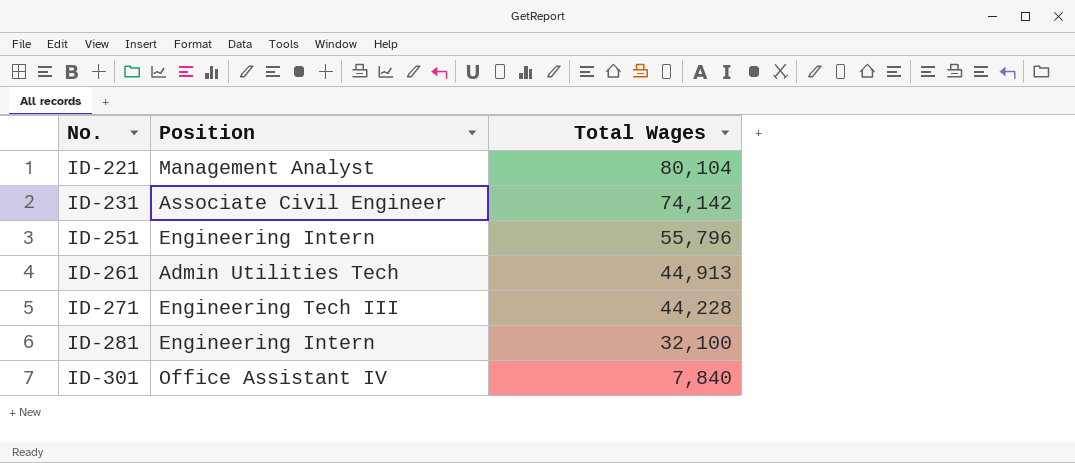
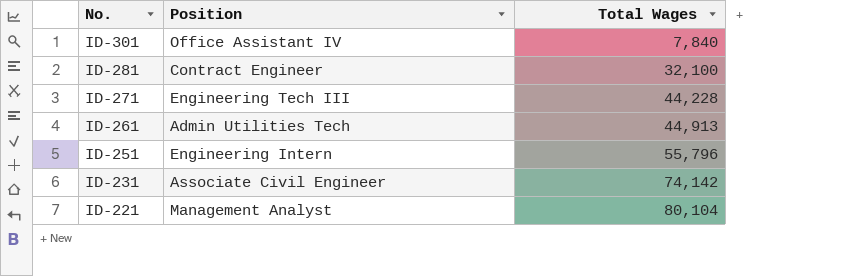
row order: No. ascending -> No. descending
ID-281 | Position: Engineering Intern -> Contract Engineer

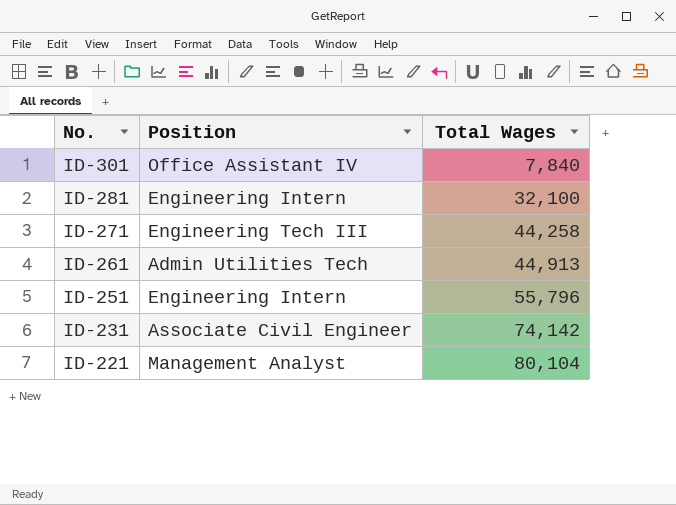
ID-281 | Position: Contract Engineer -> Engineering Intern
ID-271 | Total Wages: 44,228 -> 44,258

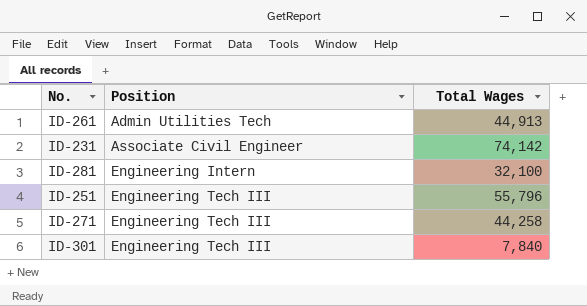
row order: No. descending -> Position ascending
row ID-221: Management Analyst | 80,104 -> none
ID-251 | Position: Engineering Intern -> Engineering Tech III
ID-301 | Position: Office Assistant IV -> Engineering Tech III

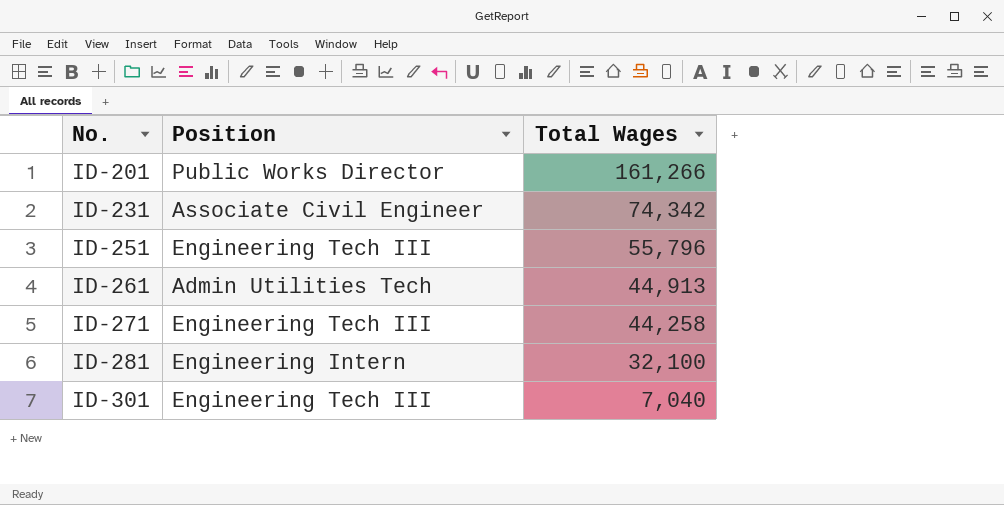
row order: Position ascending -> No. ascending
row ID-201: none -> Public Works Director | 161,266
ID-231 | Total Wages: 74,142 -> 74,342
ID-301 | Total Wages: 7,840 -> 7,040

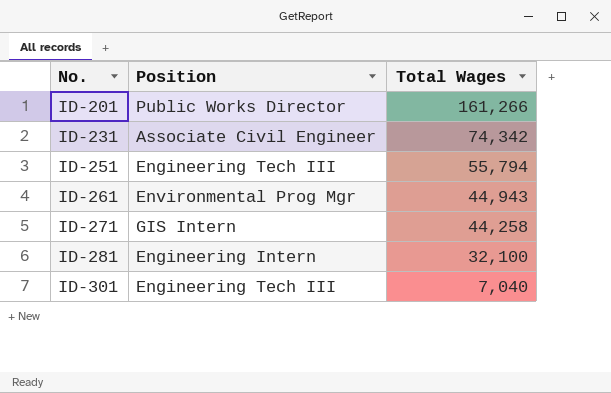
ID-251 | Total Wages: 55,796 -> 55,794
ID-261 | Position: Admin Utilities Tech -> Environmental Prog Mgr
ID-261 | Total Wages: 44,913 -> 44,943
ID-271 | Position: Engineering Tech III -> GIS Intern

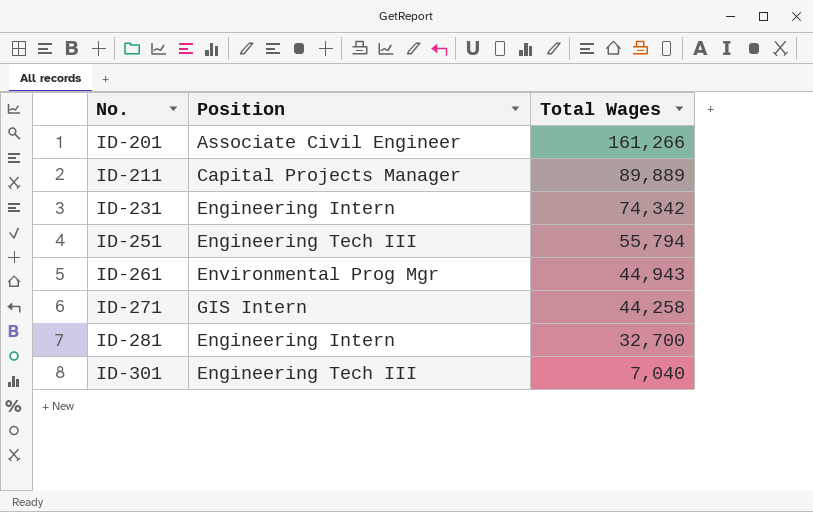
ID-201 | Position: Public Works Director -> Associate Civil Engineer
row ID-211: none -> Capital Projects Manager | 89,889
ID-231 | Position: Associate Civil Engineer -> Engineering Intern
ID-281 | Total Wages: 32,100 -> 32,700

